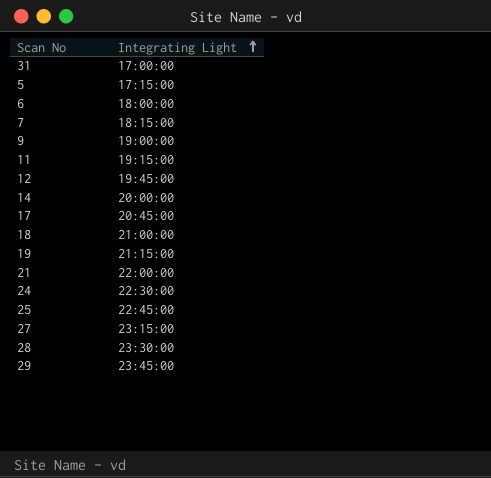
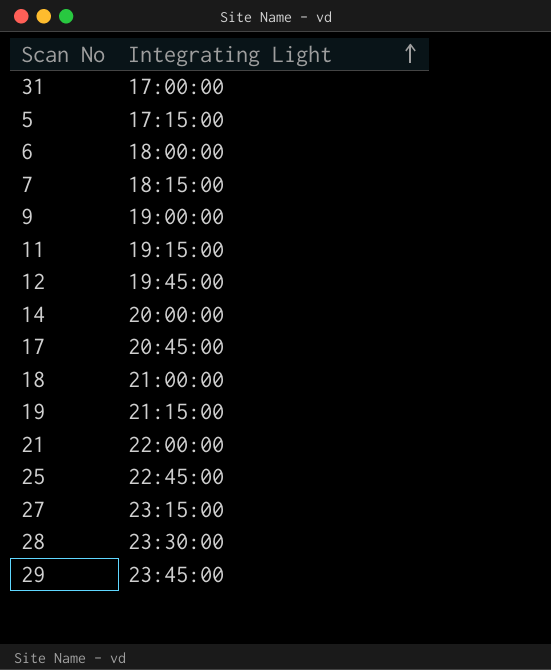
row 24: 22:30:00 -> none

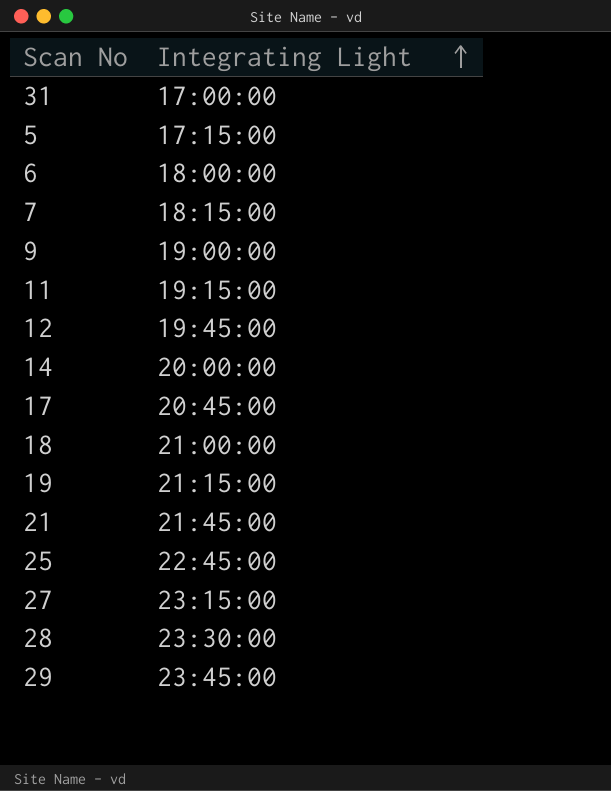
21 | Integrating Light: 22:00:00 -> 21:45:00

